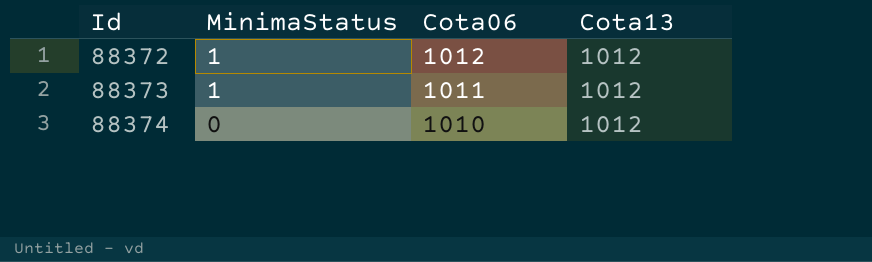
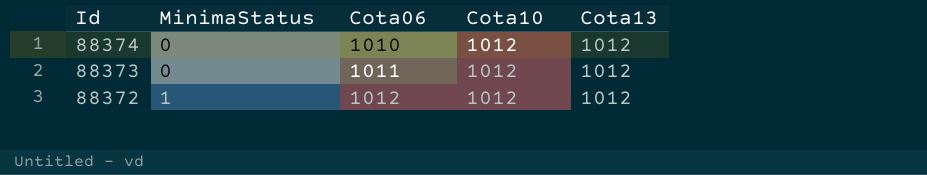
row order: Id ascending -> Id descending
column Cota10 | position: none -> 4
88373 | MinimaStatus: 1 -> 0

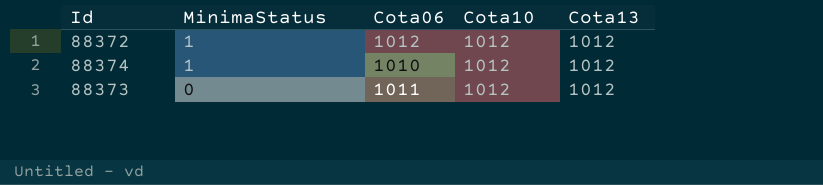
row order: Id descending -> MinimaStatus descending
88374 | MinimaStatus: 0 -> 1

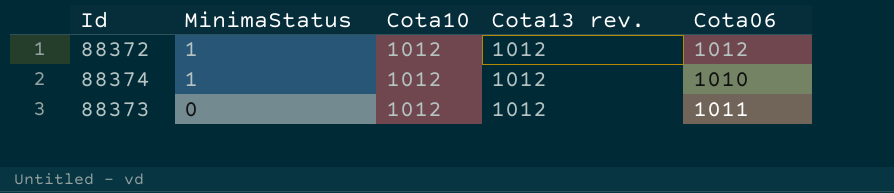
column name: Cota13 -> Cota13 rev.
column Cota06 | position: 3 -> 5

